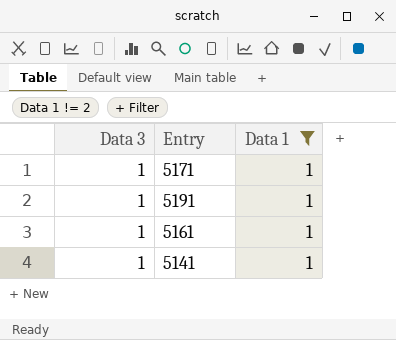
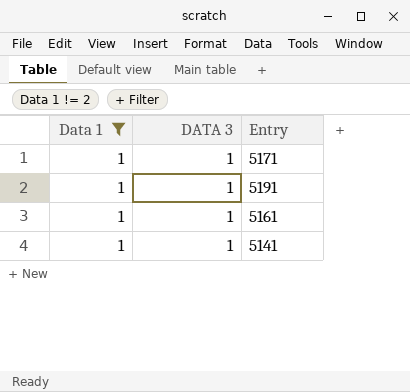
column Data 1 | position: 3 -> 1
column name: Data 3 -> DATA 3

